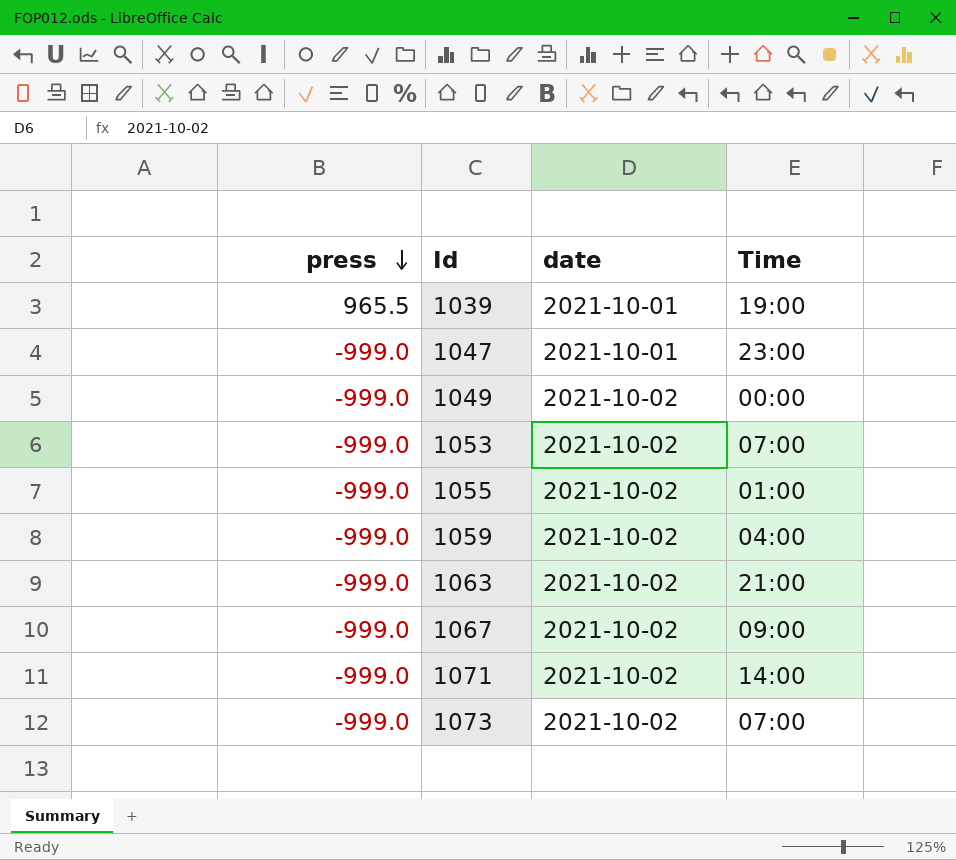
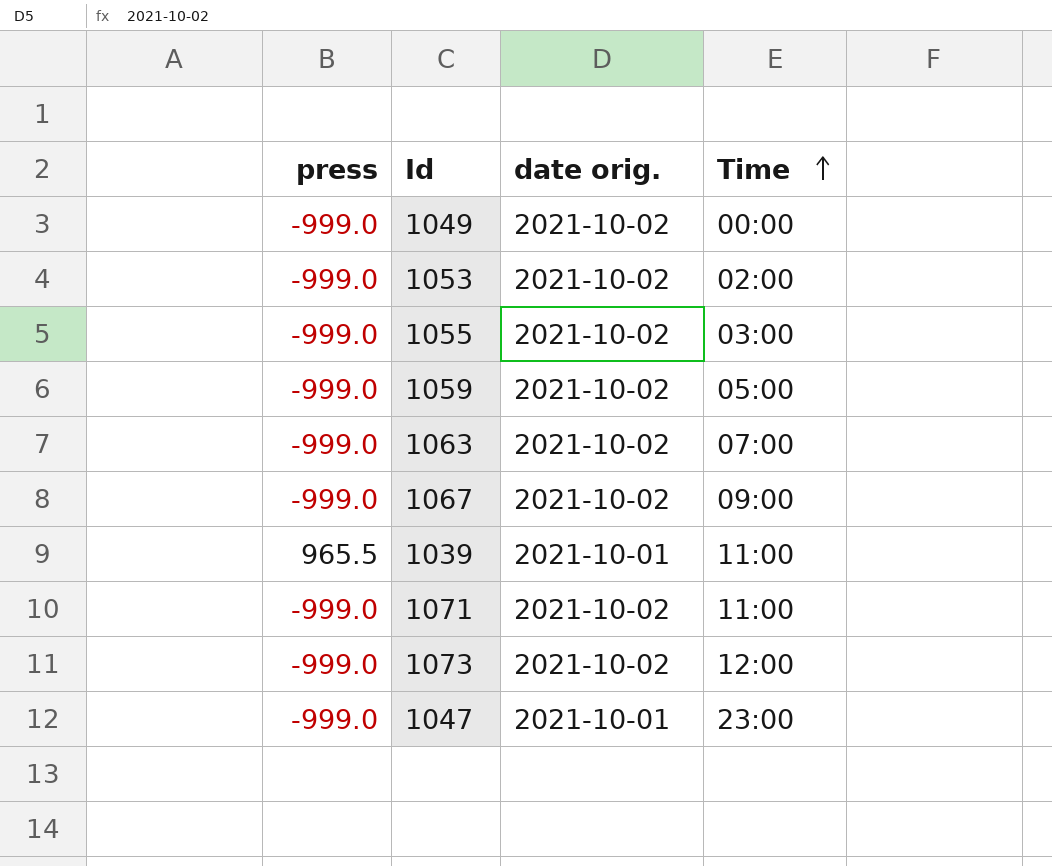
row order: press descending -> Time ascending
column name: date -> date orig.
1053 | Time: 07:00 -> 02:00
1055 | Time: 01:00 -> 03:00
1059 | Time: 04:00 -> 05:00
1063 | Time: 21:00 -> 07:00
1039 | Time: 19:00 -> 11:00
1071 | Time: 14:00 -> 11:00
1073 | Time: 07:00 -> 12:00

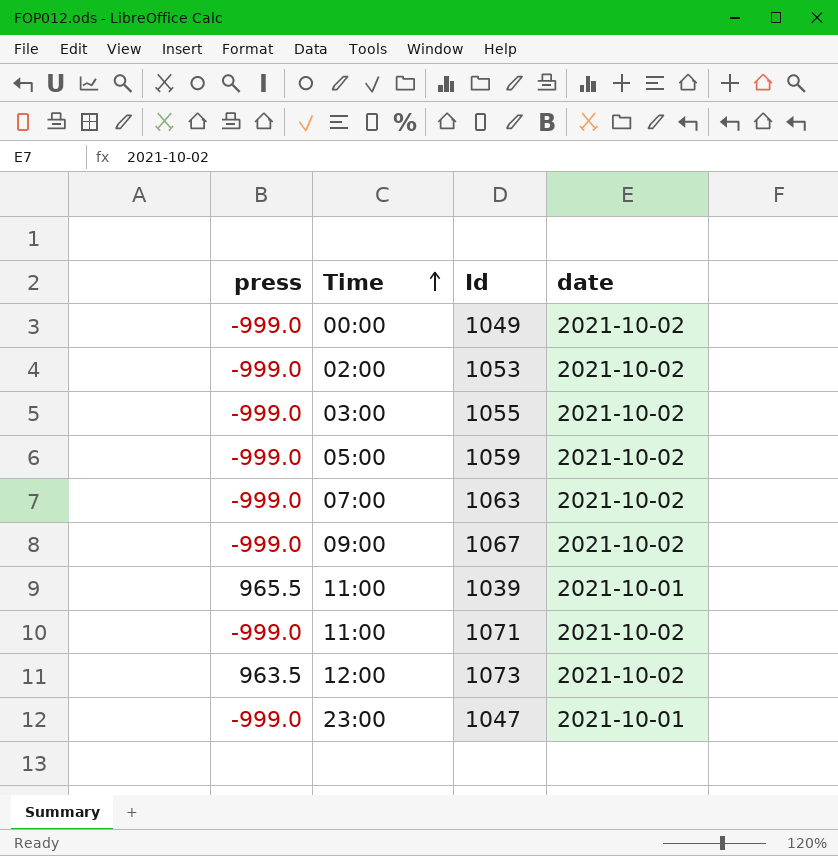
column Time | position: 4 -> 2
column name: date orig. -> date
1073 | press: -999.0 -> 963.5

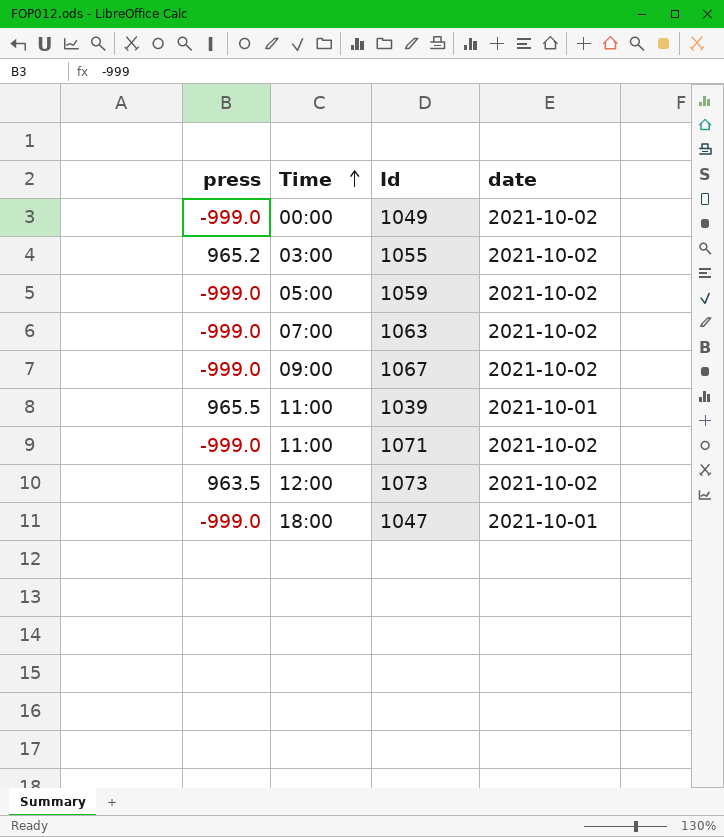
row 1053: -999.0 | 02:00 | 2021-10-02 -> none
1055 | press: -999.0 -> 965.2
1047 | Time: 23:00 -> 18:00

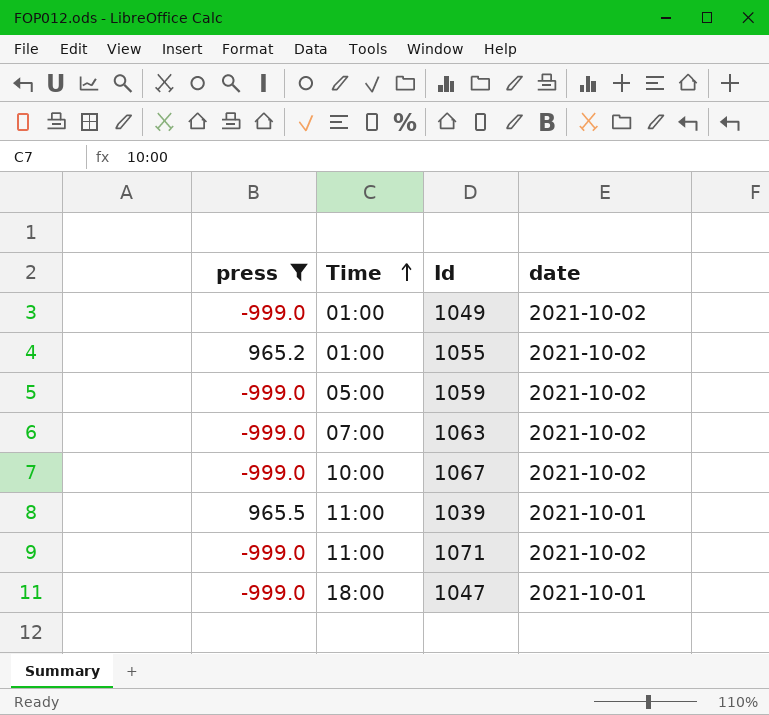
filter: none -> press != 963.5
1049 | Time: 00:00 -> 01:00
1055 | Time: 03:00 -> 01:00
1067 | Time: 09:00 -> 10:00

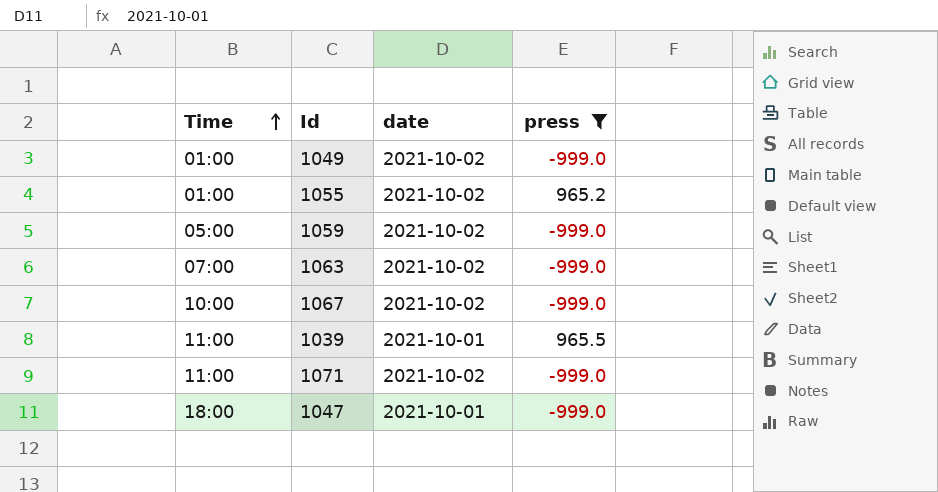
column press | position: 1 -> 4

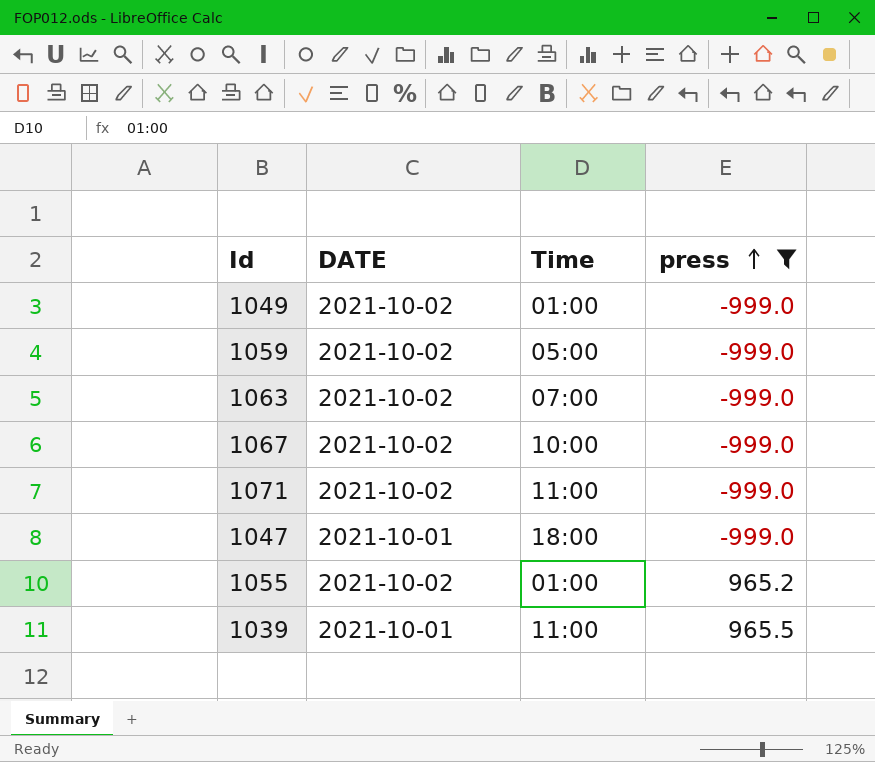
row order: Time ascending -> press ascending
column name: date -> DATE
column Time | position: 1 -> 3

